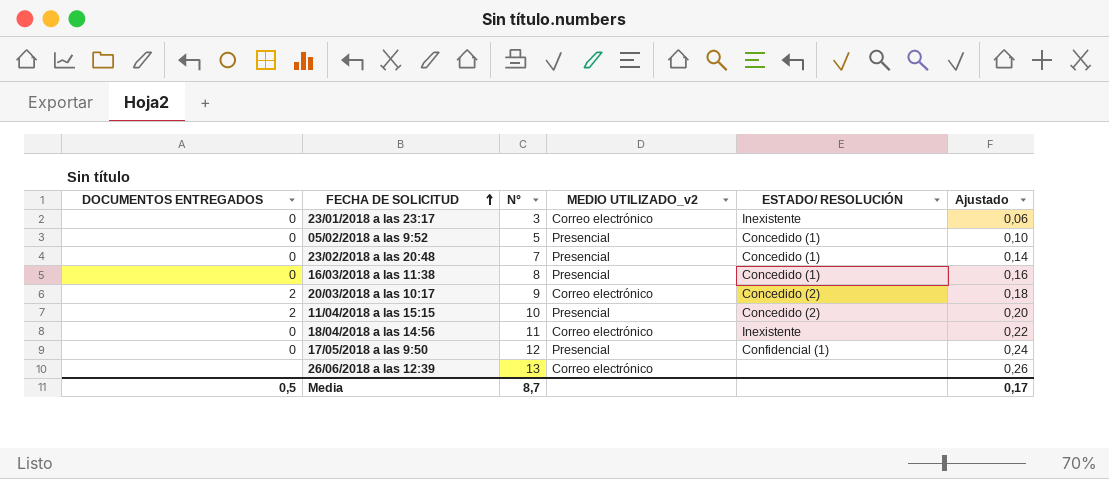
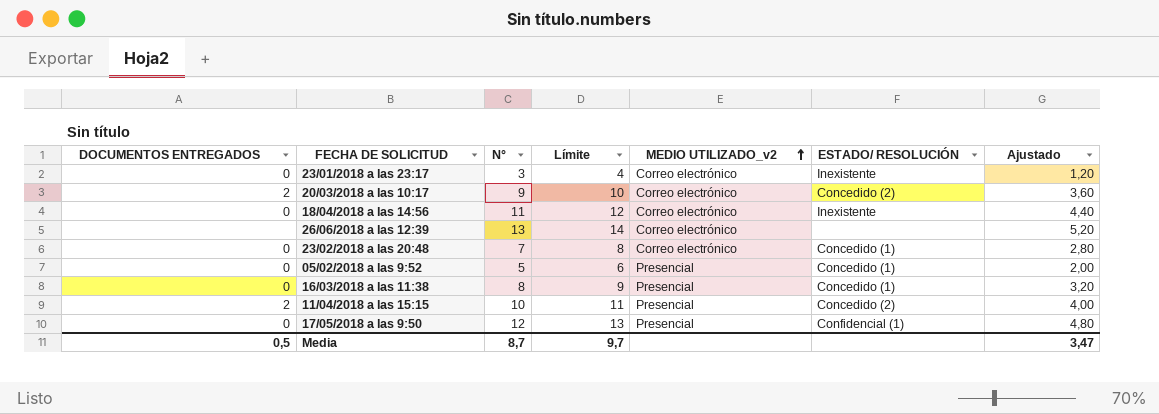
row order: FECHA DE SOLICITUD ascending -> MEDIO UTILIZADO_v2 ascending
column Límite | formula: none -> [N°] + 1
column Ajustado | formula: [N°] * 0,02 -> [N°] * 0,4
23/02/2018 a las 20:48 | MEDIO UTILIZADO_v2: Presencial -> Correo electrónico
Media | Ajustado: 0,17 -> 3,47

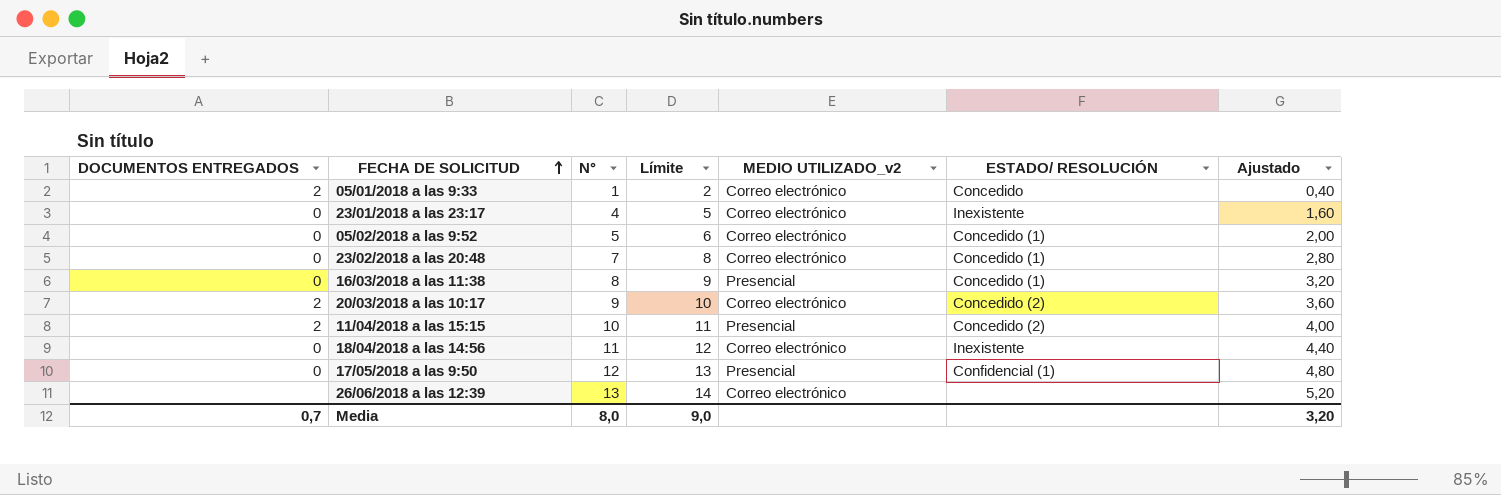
row order: MEDIO UTILIZADO_v2 ascending -> FECHA DE SOLICITUD ascending
row 05/01/2018 a las 9:33: none -> 2 | 1 | 2 | Correo electrónico | Concedido | 0,40
23/01/2018 a las 23:17 | N°: 3 -> 4
23/01/2018 a las 23:17 | Límite: 4 -> 5
23/01/2018 a las 23:17 | Ajustado: 1,20 -> 1,60
05/02/2018 a las 9:52 | MEDIO UTILIZADO_v2: Presencial -> Correo electrónico
Media | DOCUMENTOS ENTREGADOS: 0,5 -> 0,7
Media | N°: 8,7 -> 8,0
Media | Límite: 9,7 -> 9,0
Media | Ajustado: 3,47 -> 3,20

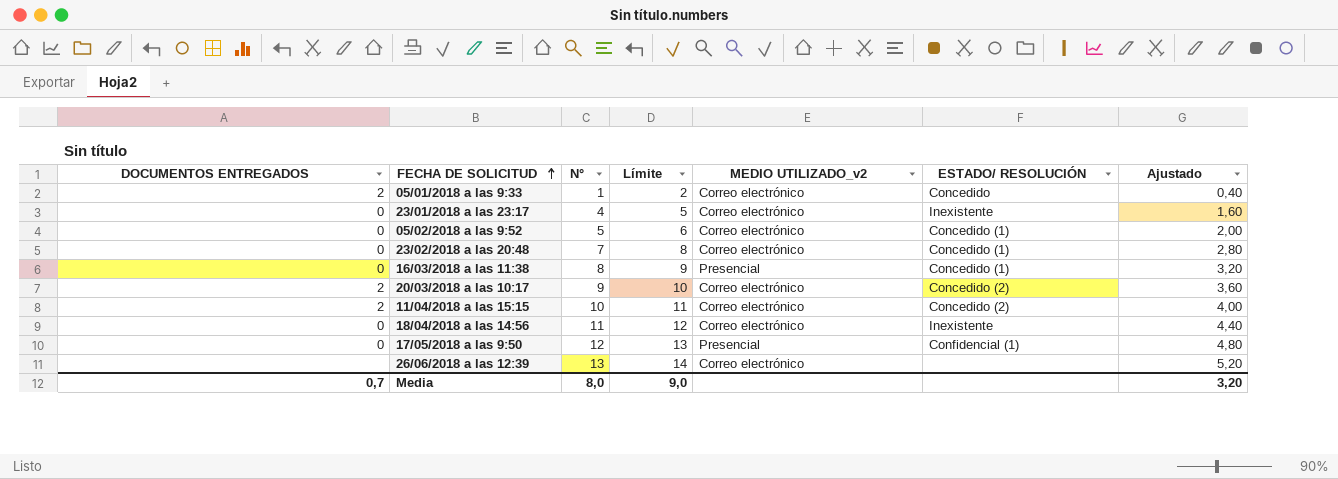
11/04/2018 a las 15:15 | MEDIO UTILIZADO_v2: Presencial -> Correo electrónico

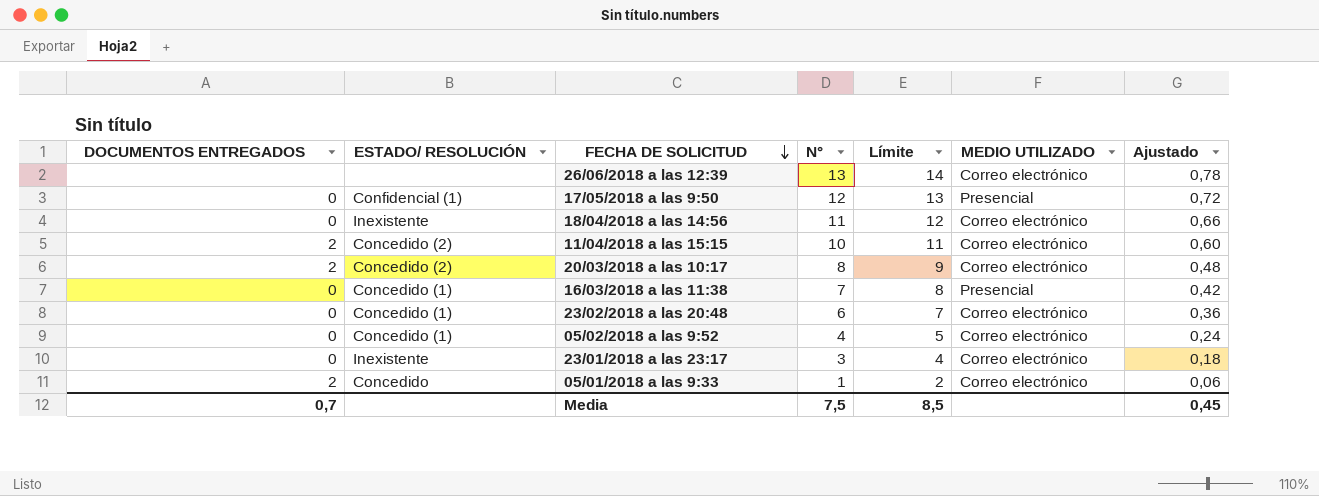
row order: FECHA DE SOLICITUD ascending -> FECHA DE SOLICITUD descending
column ESTADO/ RESOLUCIÓN | position: 6 -> 2
column name: MEDIO UTILIZADO_v2 -> MEDIO UTILIZADO
column Ajustado | formula: [N°] * 0,4 -> [N°] * 0,06
20/03/2018 a las 10:17 | N°: 9 -> 8
20/03/2018 a las 10:17 | Límite: 10 -> 9
16/03/2018 a las 11:38 | N°: 8 -> 7
16/03/2018 a las 11:38 | Límite: 9 -> 8
23/02/2018 a las 20:48 | N°: 7 -> 6
23/02/2018 a las 20:48 | Límite: 8 -> 7
05/02/2018 a las 9:52 | N°: 5 -> 4
05/02/2018 a las 9:52 | Límite: 6 -> 5
23/01/2018 a las 23:17 | N°: 4 -> 3
23/01/2018 a las 23:17 | Límite: 5 -> 4
Media | N°: 8,0 -> 7,5
Media | Límite: 9,0 -> 8,5
Media | Ajustado: 3,20 -> 0,45

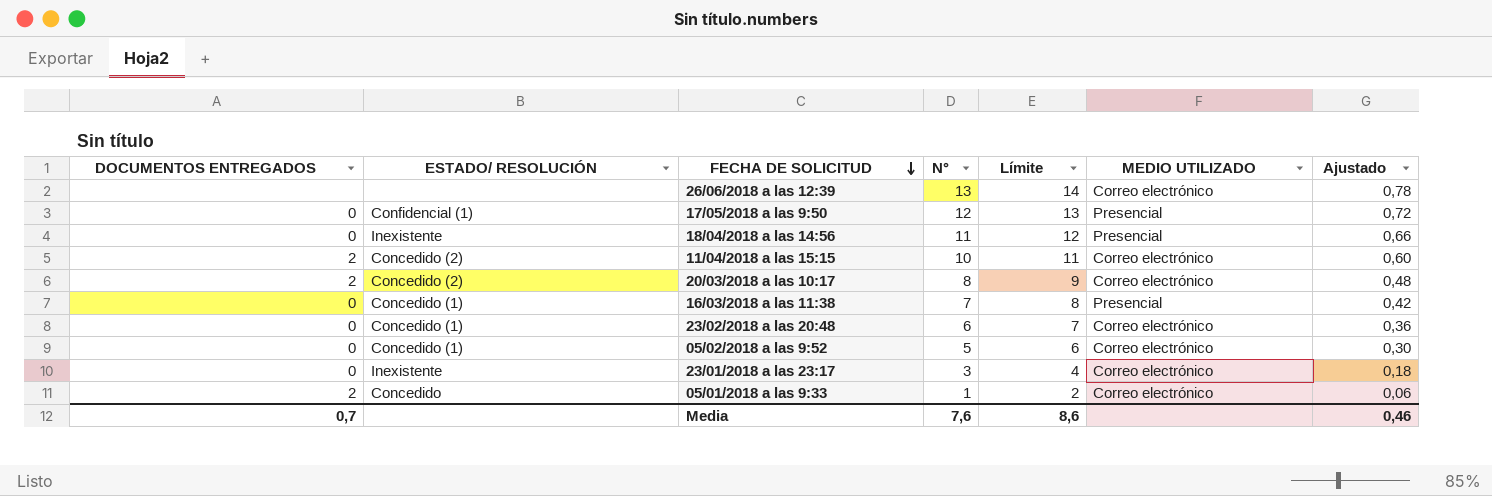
18/04/2018 a las 14:56 | MEDIO UTILIZADO: Correo electrónico -> Presencial
05/02/2018 a las 9:52 | N°: 4 -> 5
05/02/2018 a las 9:52 | Límite: 5 -> 6
05/02/2018 a las 9:52 | Ajustado: 0,24 -> 0,30
Media | N°: 7,5 -> 7,6
Media | Límite: 8,5 -> 8,6
Media | Ajustado: 0,45 -> 0,46

